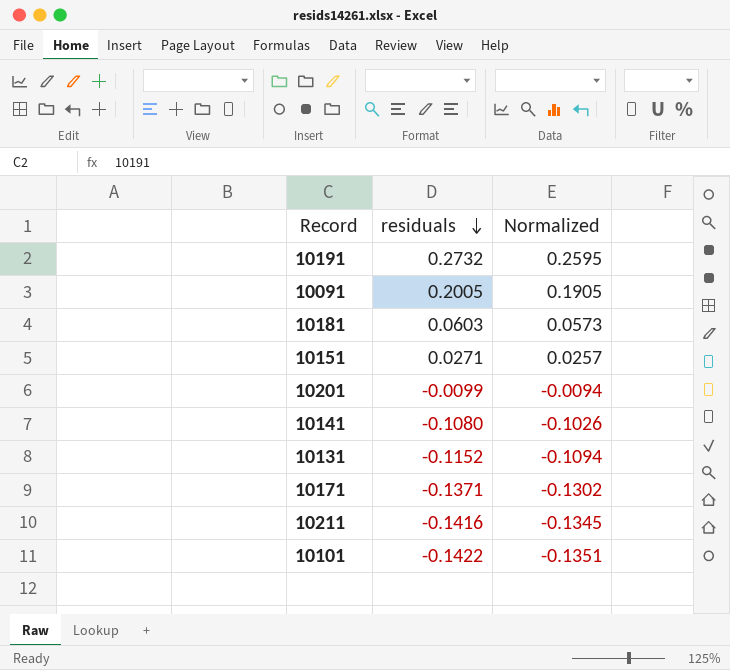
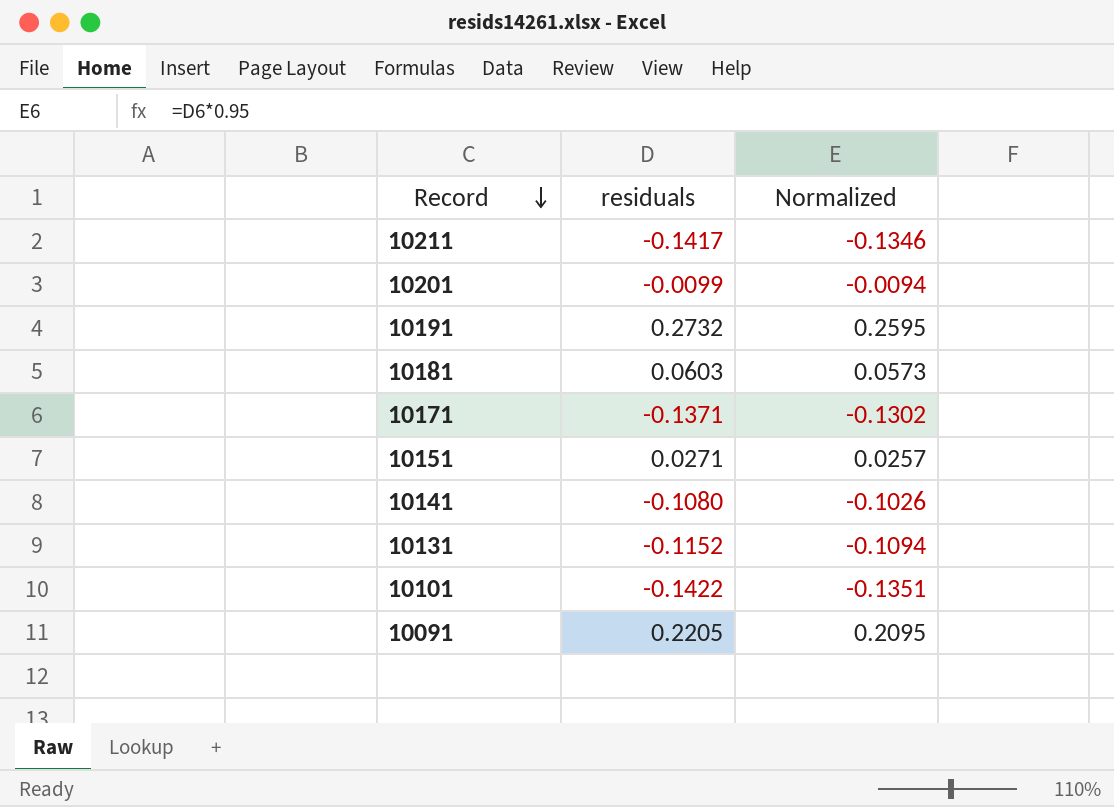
row order: residuals descending -> Record descending
10211 | residuals: -0.1416 -> -0.1417
10211 | Normalized: -0.1345 -> -0.1346
10091 | residuals: 0.2005 -> 0.2205
10091 | Normalized: 0.1905 -> 0.2095

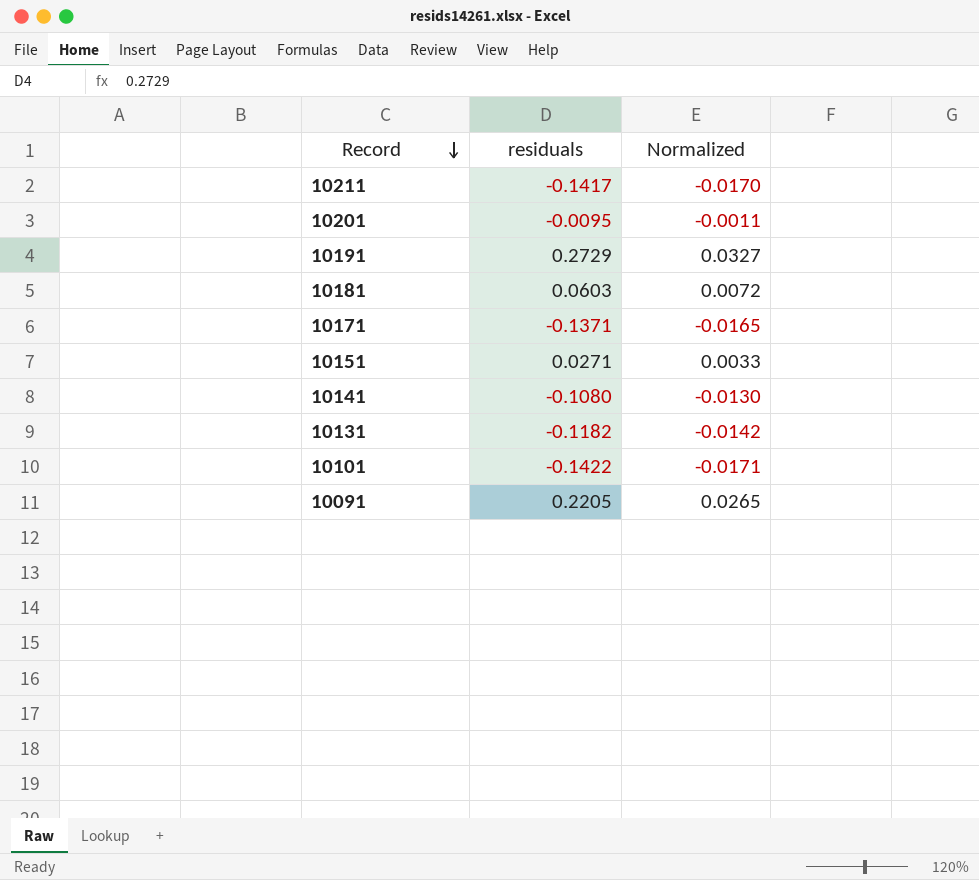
column Normalized | formula: [residuals] * 0.95 -> [residuals] * 0.12
10201 | residuals: -0.0099 -> -0.0095
10191 | residuals: 0.2732 -> 0.2729
10131 | residuals: -0.1152 -> -0.1182

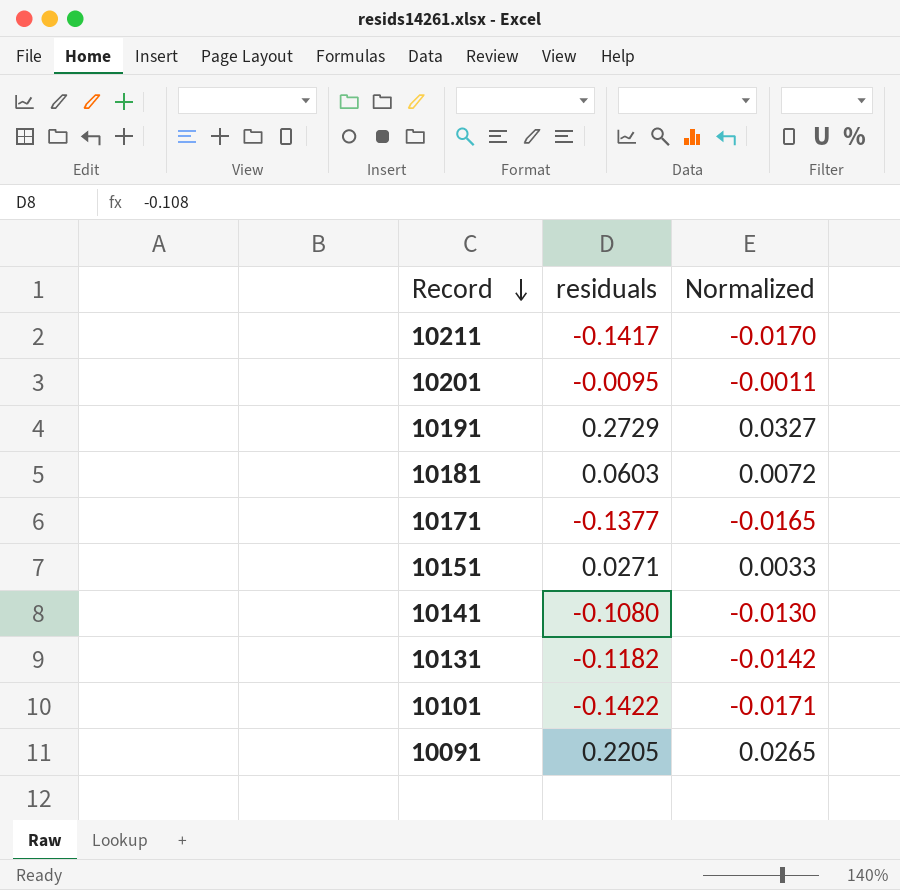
10171 | residuals: -0.1371 -> -0.1377

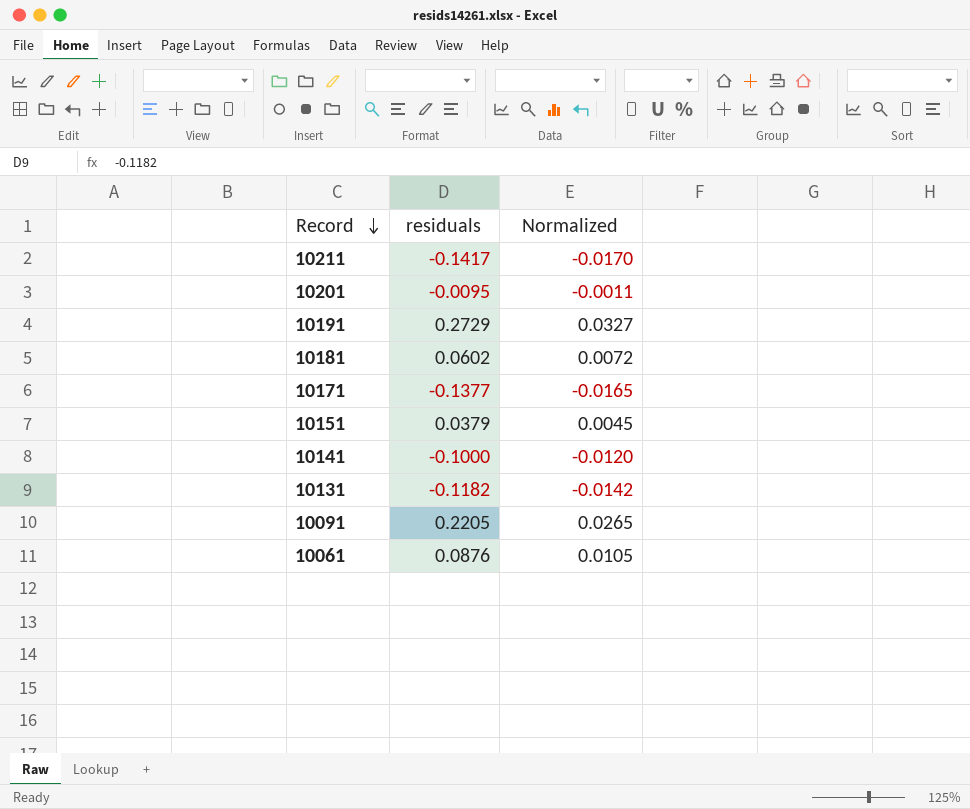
row 10101: -0.1422 | -0.0171 -> none
10181 | residuals: 0.0603 -> 0.0602
10151 | residuals: 0.0271 -> 0.0379
10151 | Normalized: 0.0033 -> 0.0045
10141 | residuals: -0.1080 -> -0.1000
10141 | Normalized: -0.0130 -> -0.0120
row 10061: none -> 0.0876 | 0.0105

